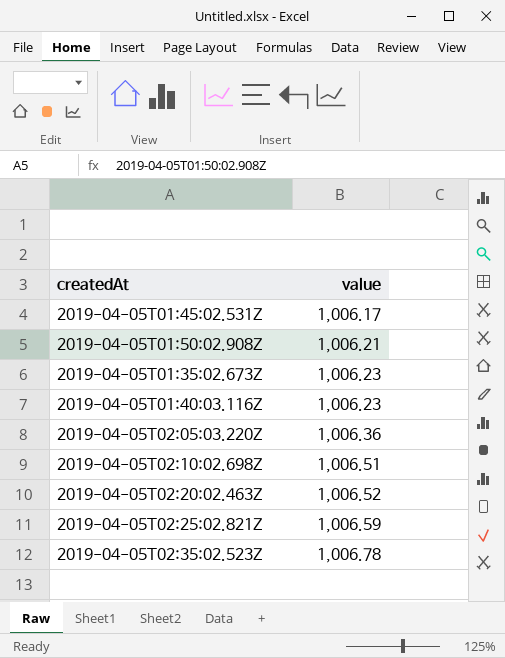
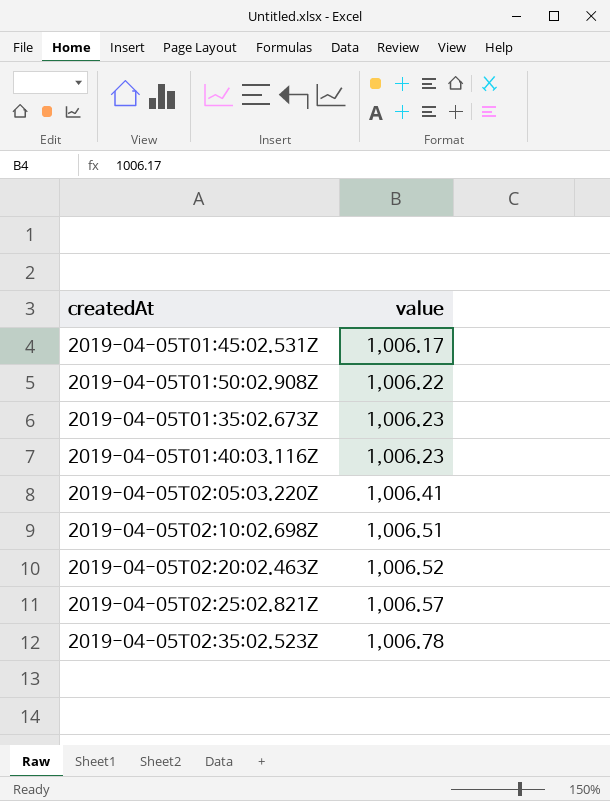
2019-04-05T01:50:02.908Z | value: 1,006.21 -> 1,006.22
2019-04-05T02:05:03.220Z | value: 1,006.36 -> 1,006.41
2019-04-05T02:25:02.821Z | value: 1,006.59 -> 1,006.57

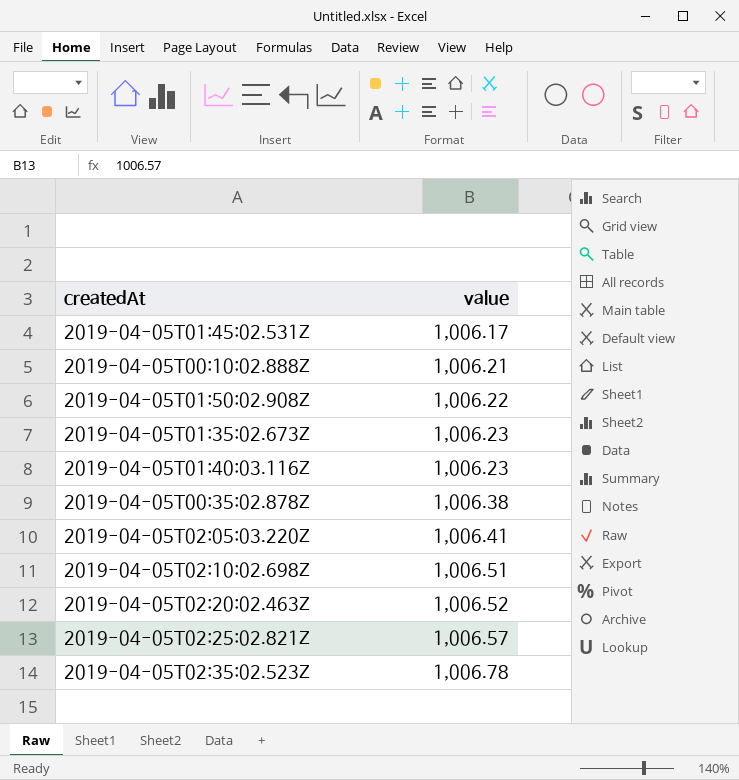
row 2019-04-05T00:10:02.888Z: none -> 1,006.21
row 2019-04-05T00:35:02.878Z: none -> 1,006.38

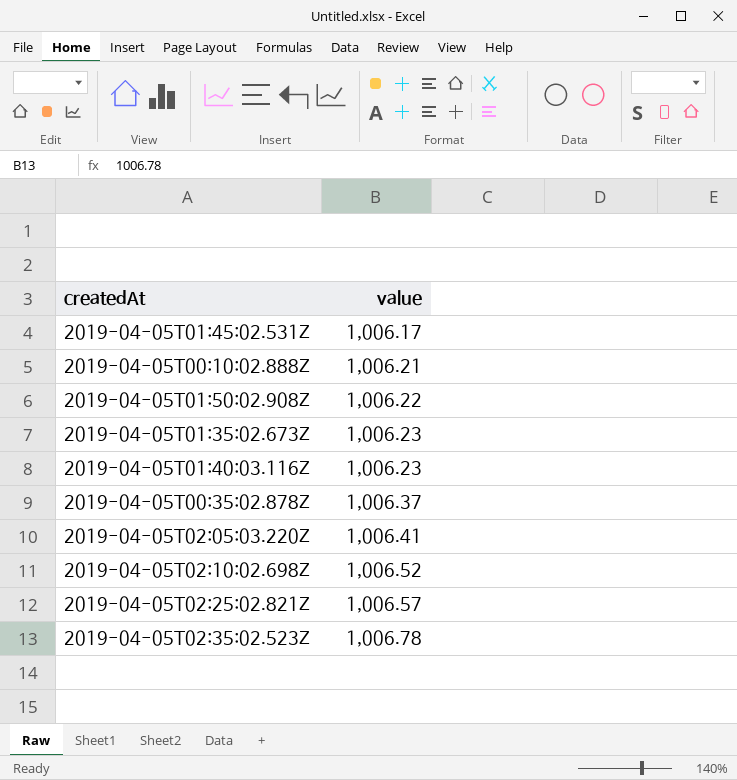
row 2019-04-05T02:20:02.463Z: 1,006.52 -> none
2019-04-05T00:35:02.878Z | value: 1,006.38 -> 1,006.37
2019-04-05T02:10:02.698Z | value: 1,006.51 -> 1,006.52

